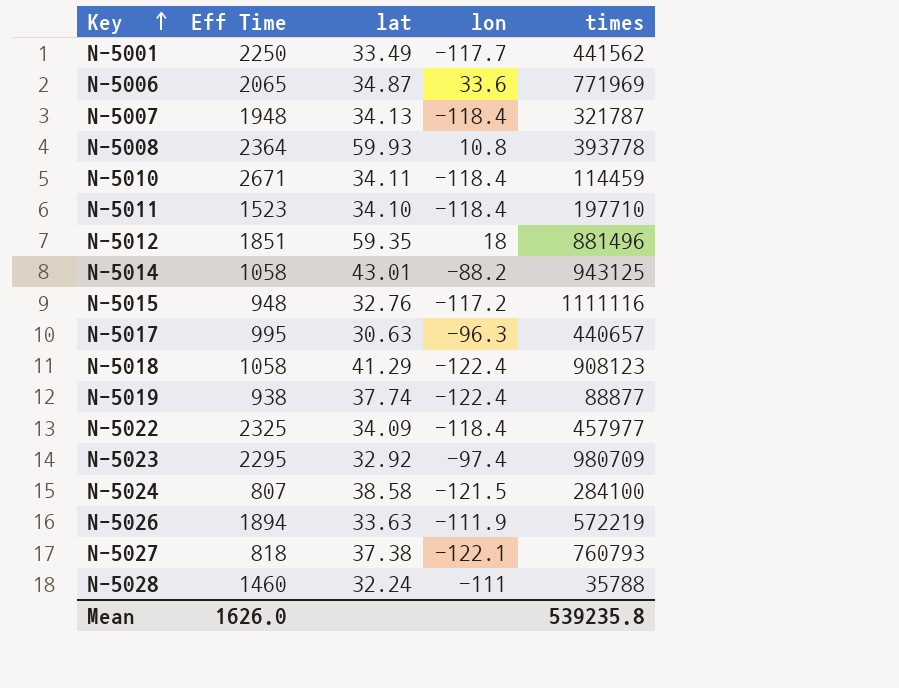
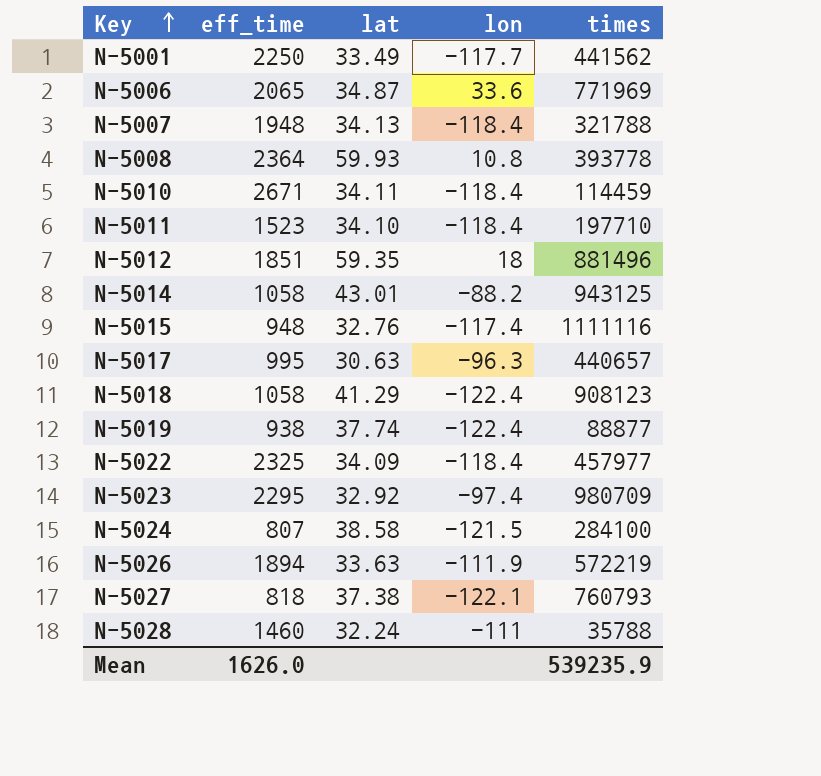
column name: Eff Time -> eff_time
N-5007 | times: 321787 -> 321788
N-5015 | lon: -117.2 -> -117.4
Mean | times: 539235.8 -> 539235.9

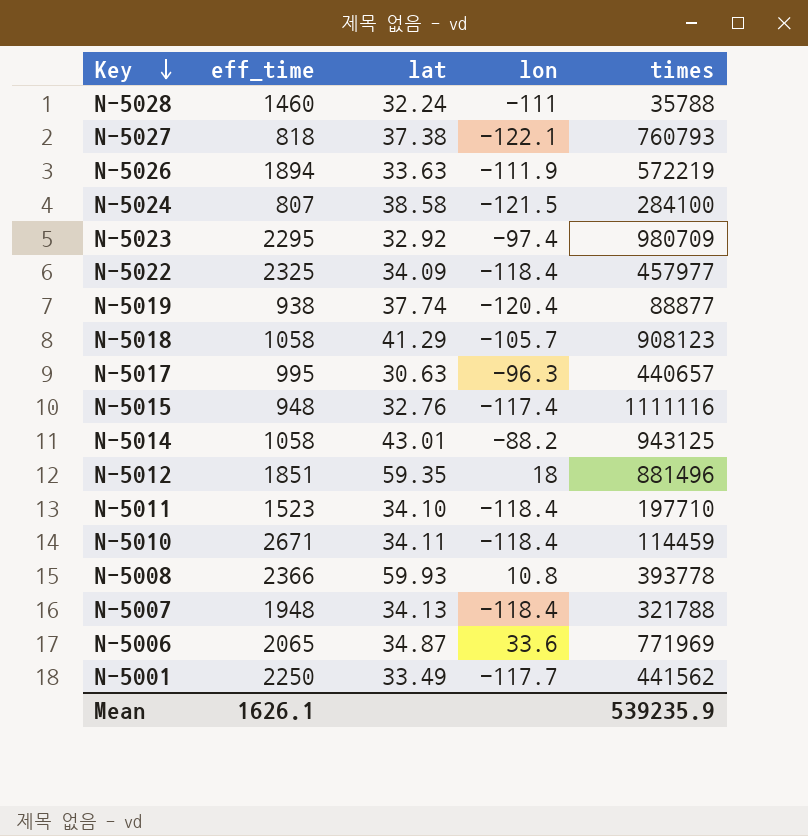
row order: Key ascending -> Key descending
N-5019 | lon: -122.4 -> -120.4
N-5018 | lon: -122.4 -> -105.7
N-5008 | eff_time: 2364 -> 2366
Mean | eff_time: 1626.0 -> 1626.1

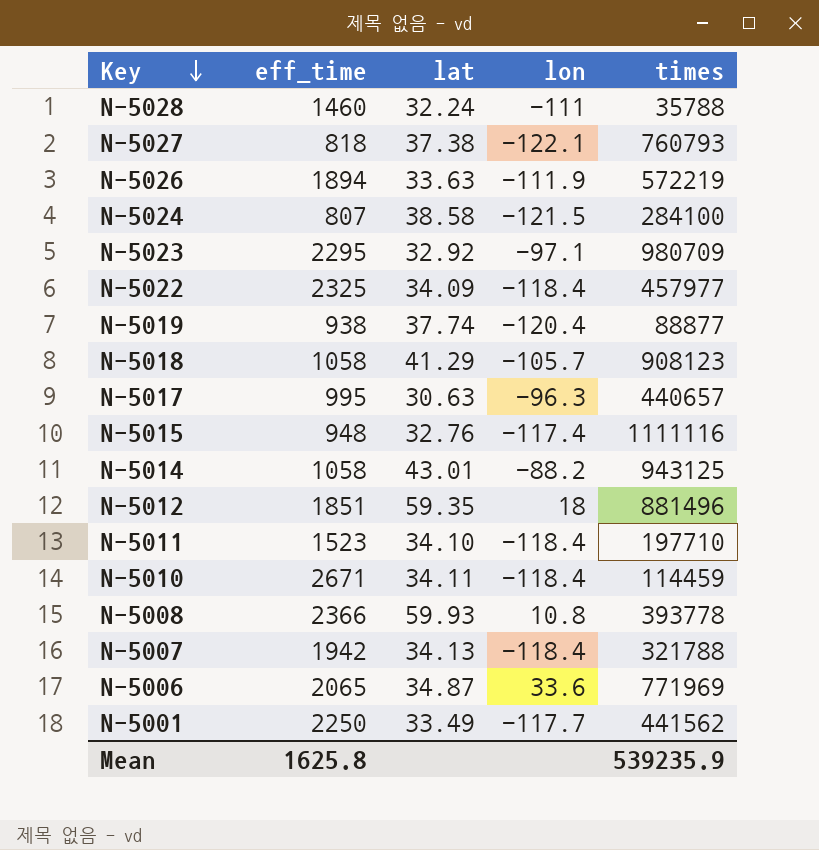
N-5023 | lon: -97.4 -> -97.1
N-5007 | eff_time: 1948 -> 1942
Mean | eff_time: 1626.1 -> 1625.8

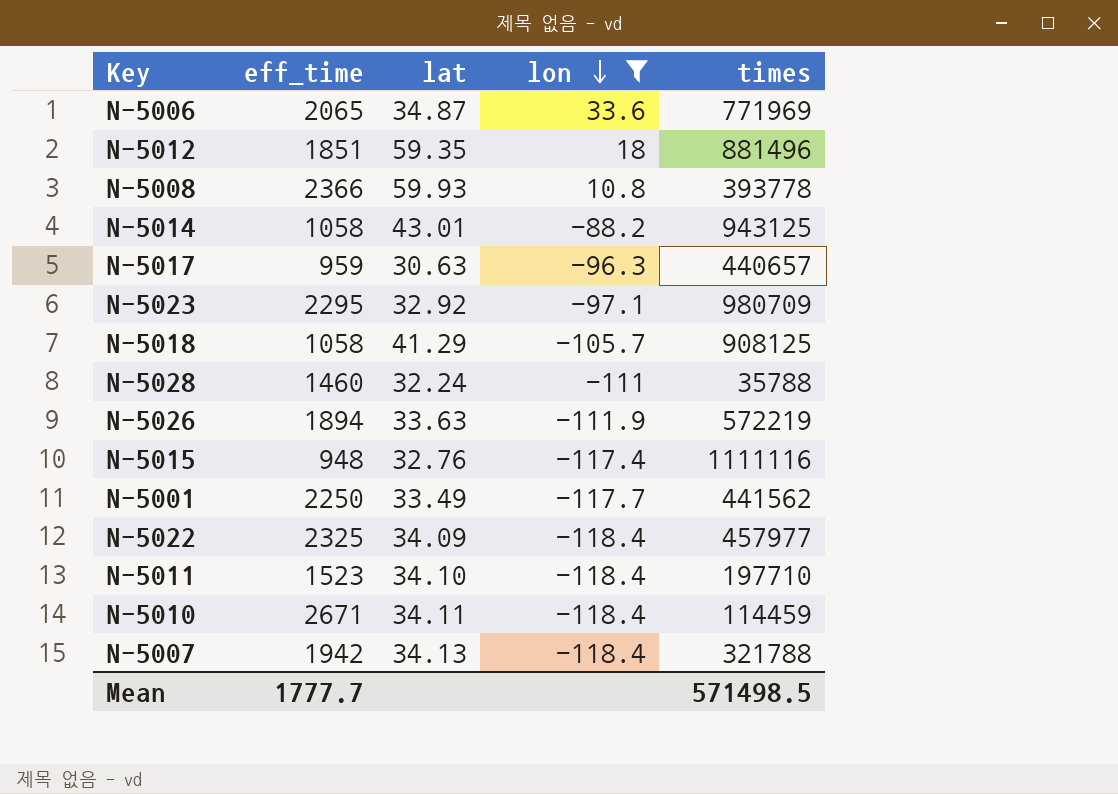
filter: none -> lon >= -118.4
row order: Key descending -> lon descending
N-5017 | eff_time: 995 -> 959
N-5018 | times: 908123 -> 908125
Mean | eff_time: 1625.8 -> 1777.7
Mean | times: 539235.9 -> 571498.5

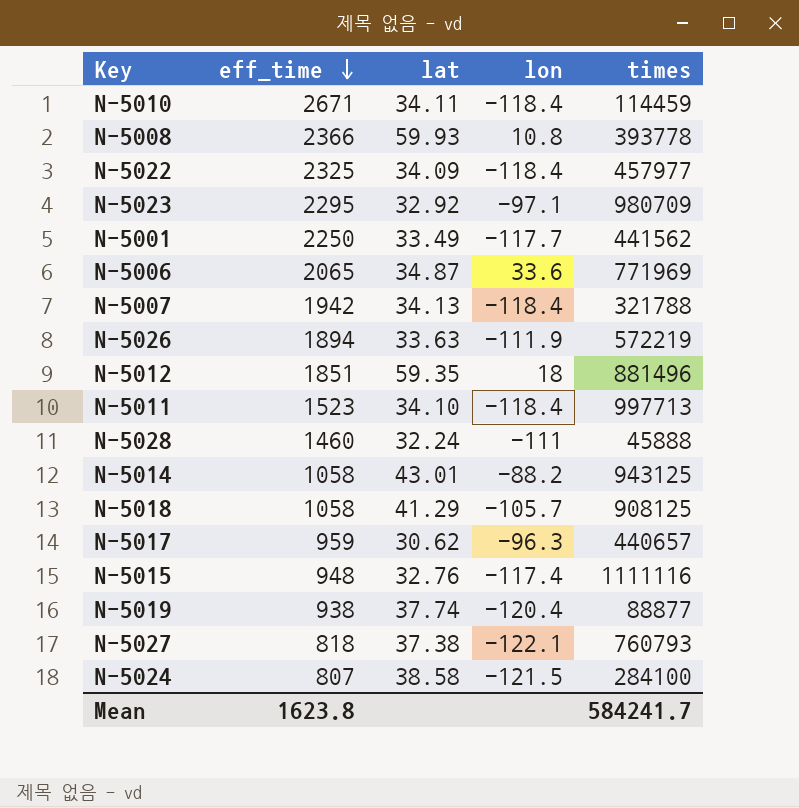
filter: lon >= -118.4 -> none
row order: lon descending -> eff_time descending
N-5011 | times: 197710 -> 997713
N-5028 | times: 35788 -> 45888
N-5017 | lat: 30.63 -> 30.62
Mean | eff_time: 1777.7 -> 1623.8
Mean | times: 571498.5 -> 584241.7

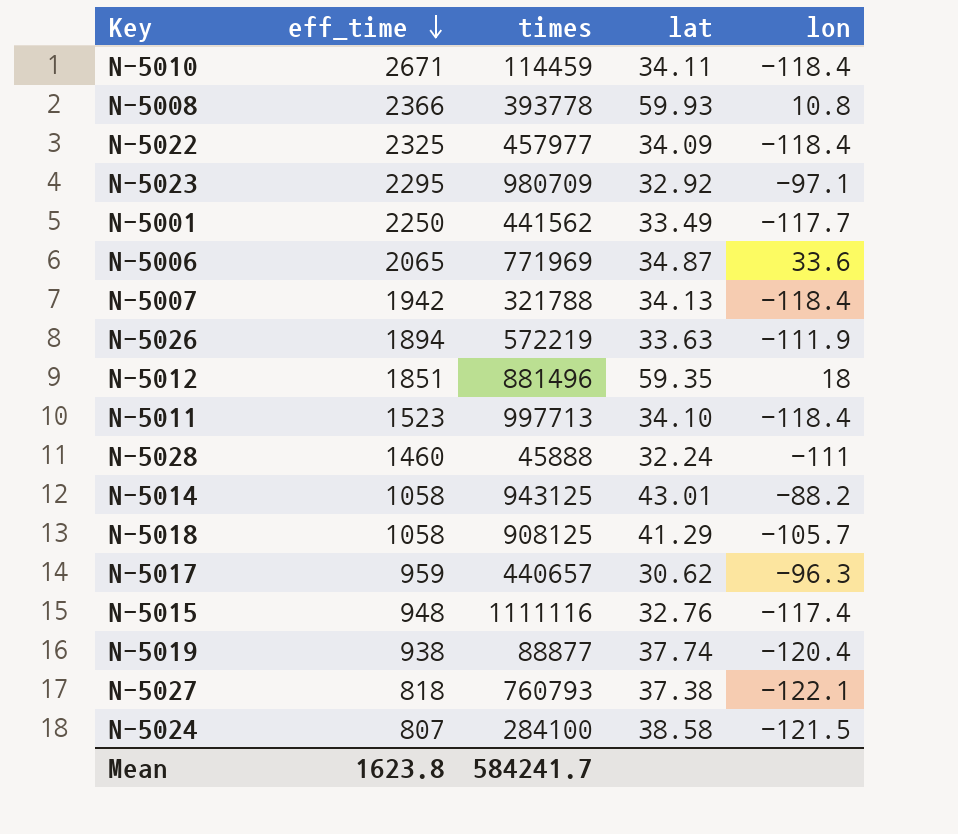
column times | position: 5 -> 3

